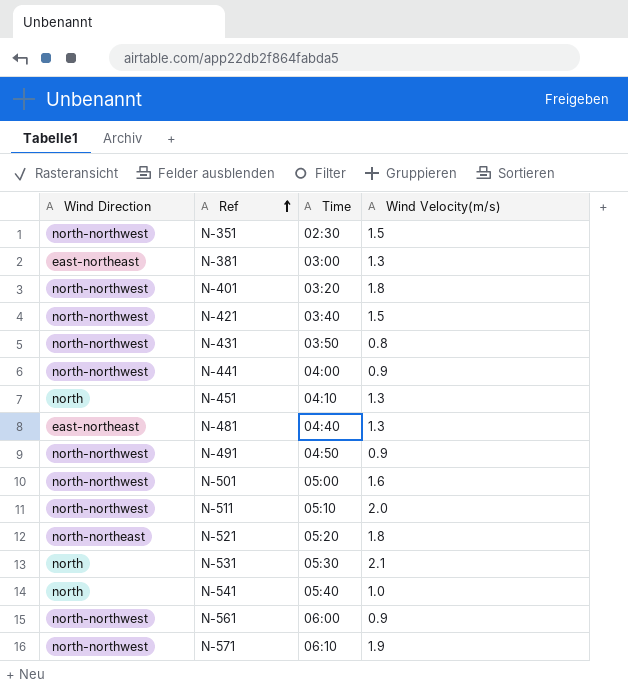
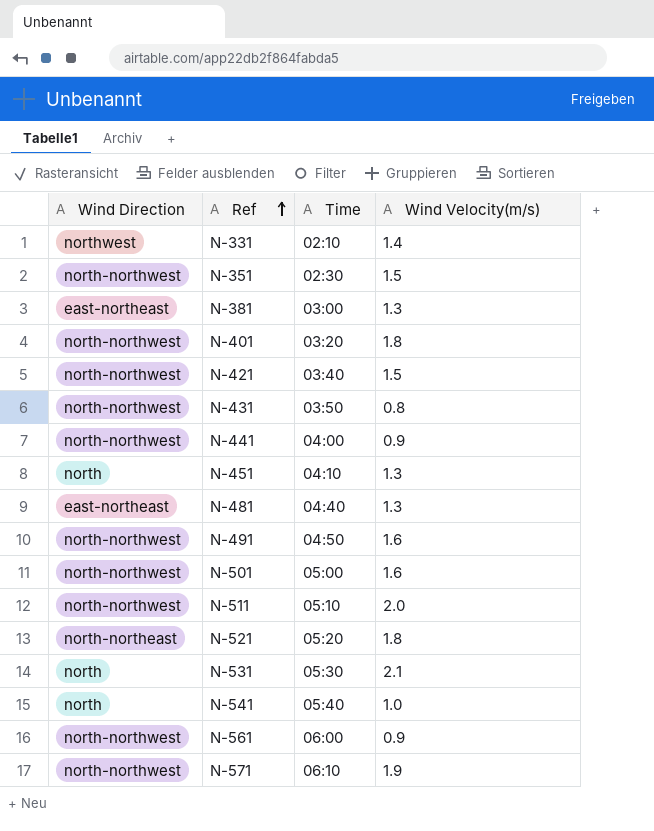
row N-331: none -> northwest | 02:10 | 1.4
N-491 | Wind Velocity(m/s): 0.9 -> 1.6

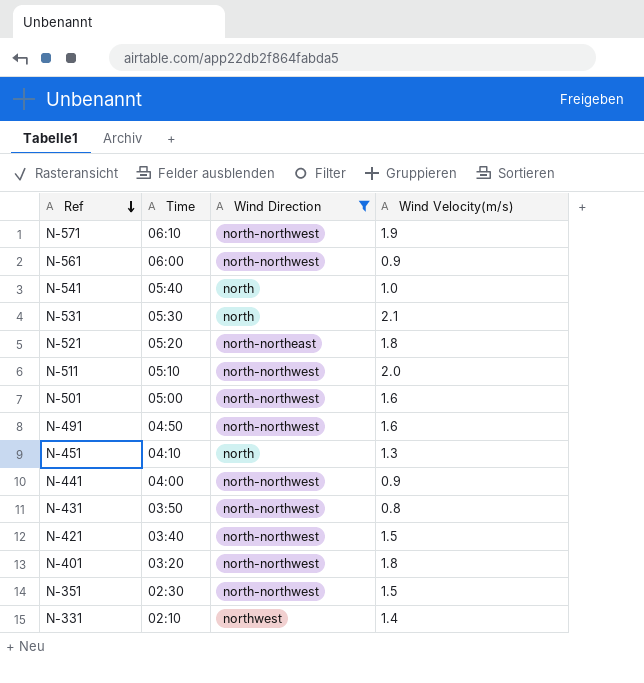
filter: none -> Wind Direction != east-northeast
row order: Ref ascending -> Ref descending
column Wind Direction | position: 1 -> 3

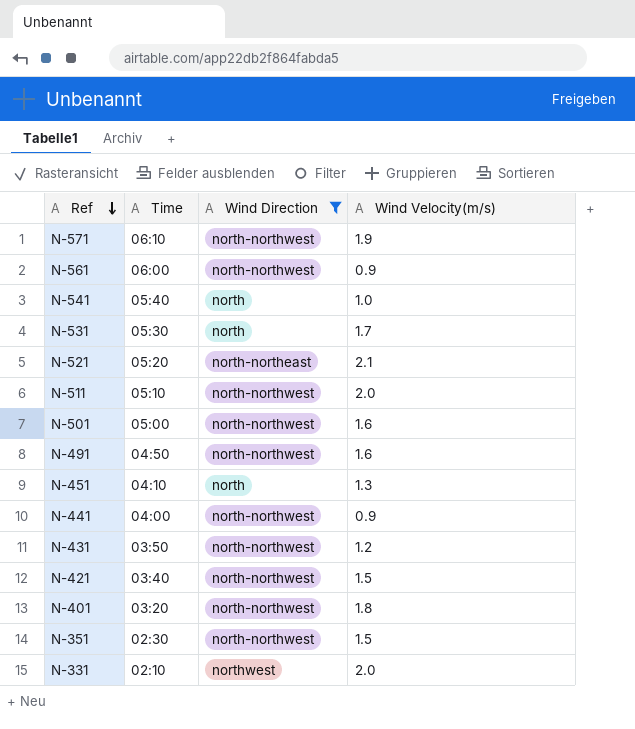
N-531 | Wind Velocity(m/s): 2.1 -> 1.7
N-521 | Wind Velocity(m/s): 1.8 -> 2.1
N-431 | Wind Velocity(m/s): 0.8 -> 1.2
N-331 | Wind Velocity(m/s): 1.4 -> 2.0

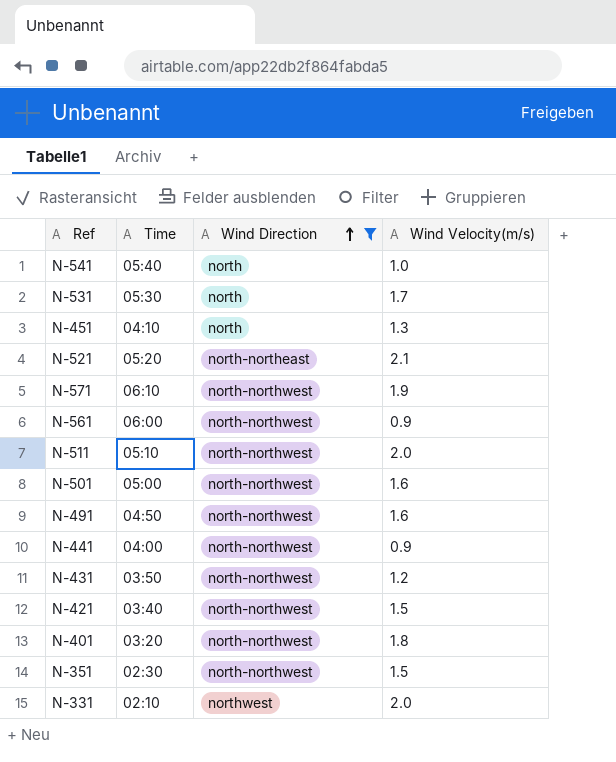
row order: Ref descending -> Wind Direction ascending

